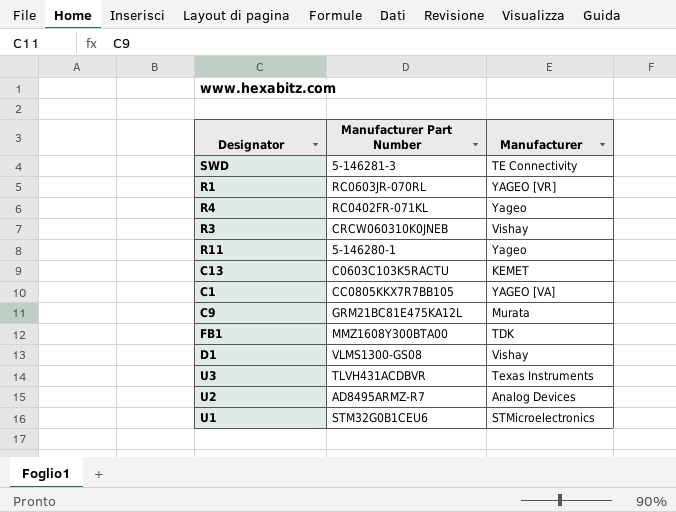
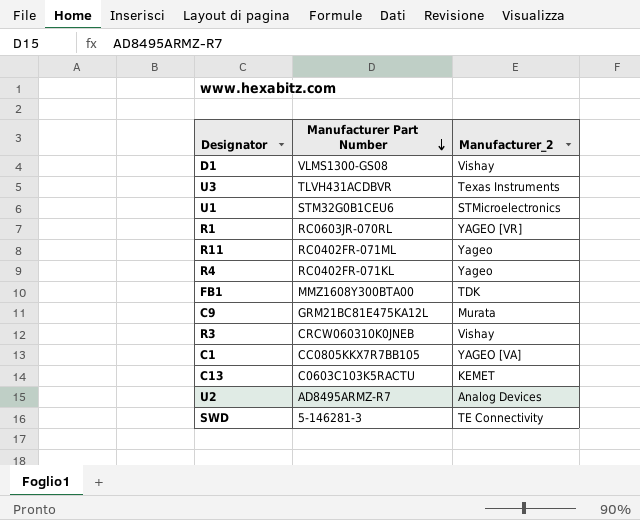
row order: none -> Manufacturer Part Number descending
column name: Manufacturer -> Manufacturer_2
R11 | Manufacturer Part Number: 5-146280-1 -> RC0402FR-071ML

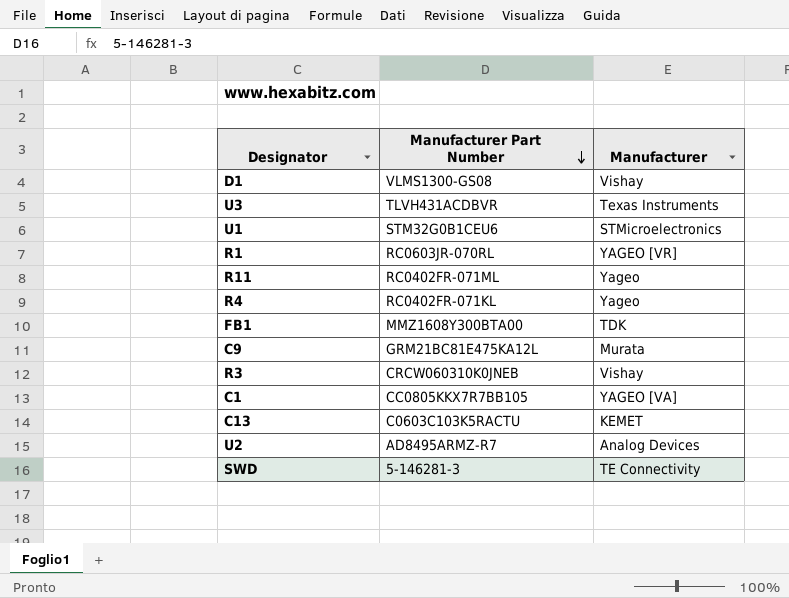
column name: Manufacturer_2 -> Manufacturer

